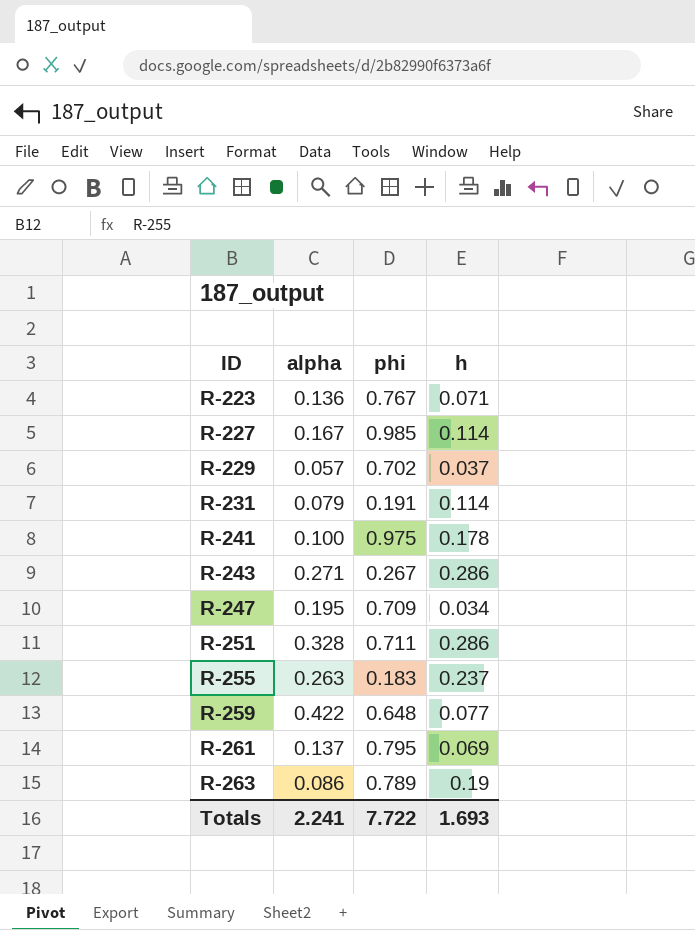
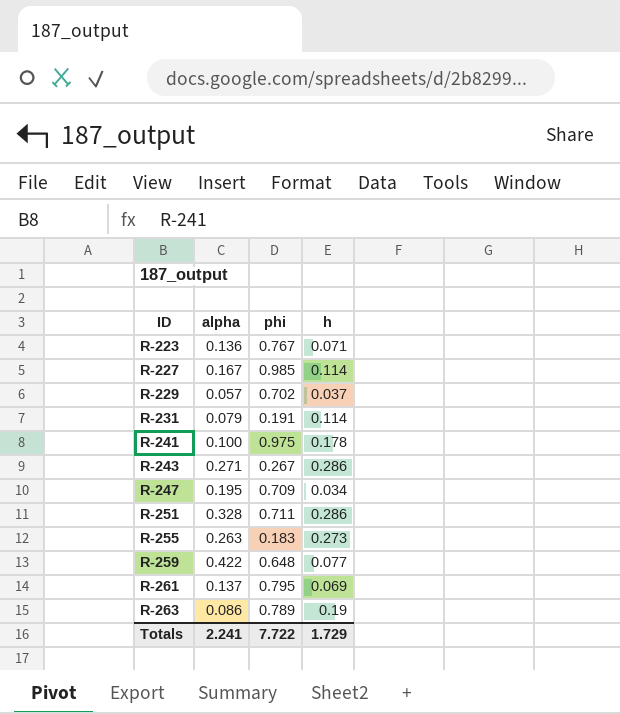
R-255 | h: 0.237 -> 0.273
Totals | h: 1.693 -> 1.729

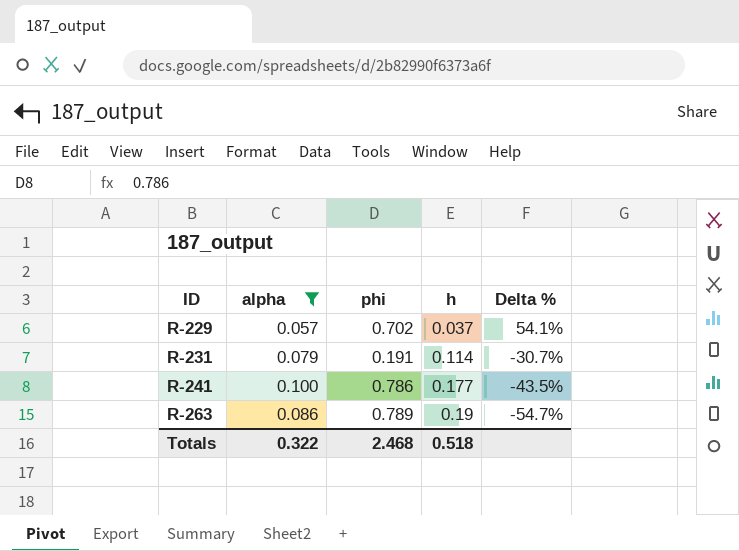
filter: none -> alpha <= 0.100
column Delta % | formula: none -> ([alpha] - [h]) / [h]
R-241 | phi: 0.975 -> 0.786
R-241 | h: 0.178 -> 0.177
Totals | alpha: 2.241 -> 0.322
Totals | phi: 7.722 -> 2.468
Totals | h: 1.729 -> 0.518

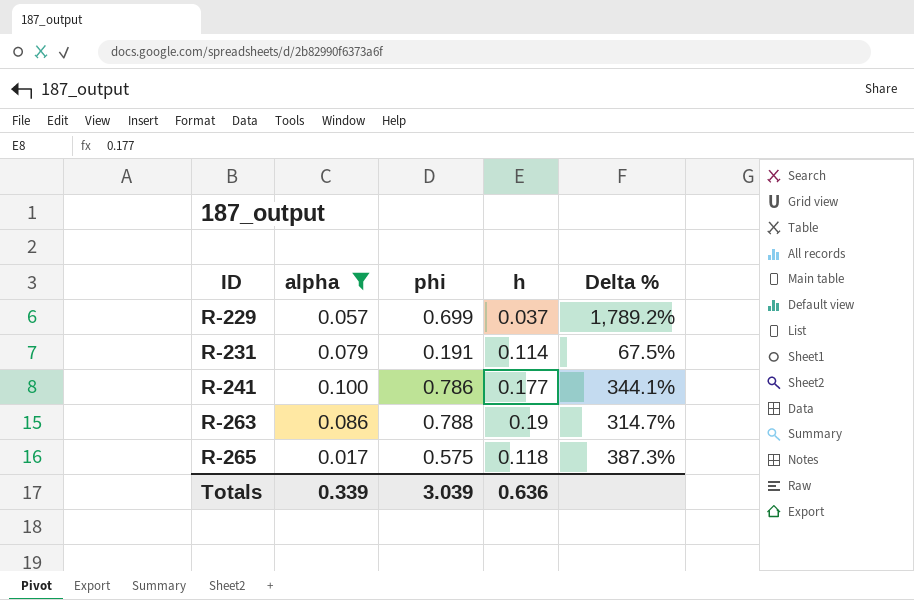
column Delta % | formula: ([alpha] - [h]) / [h] -> ([phi] - [h]) / [h]
R-229 | phi: 0.702 -> 0.699
R-263 | phi: 0.789 -> 0.788
row R-265: none -> 0.017 | 0.575 | 0.118 | 387.3%
Totals | alpha: 0.322 -> 0.339
Totals | phi: 2.468 -> 3.039
Totals | h: 0.518 -> 0.636

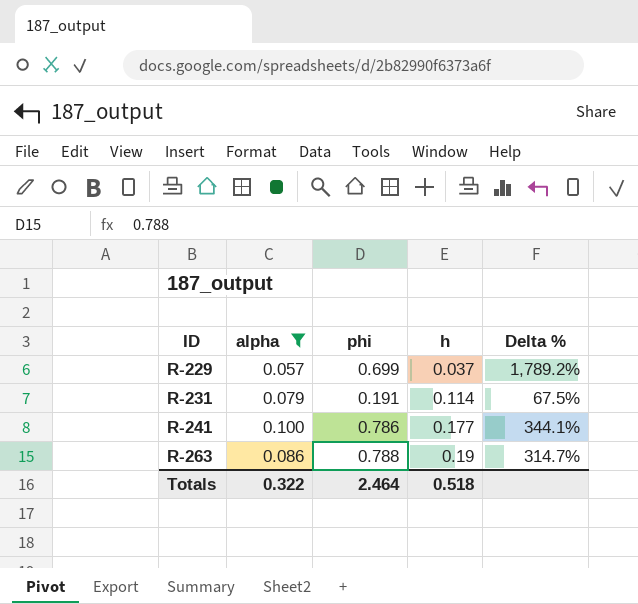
row R-265: 0.017 | 0.575 | 0.118 | 387.3% -> none
Totals | alpha: 0.339 -> 0.322
Totals | phi: 3.039 -> 2.464
Totals | h: 0.636 -> 0.518

